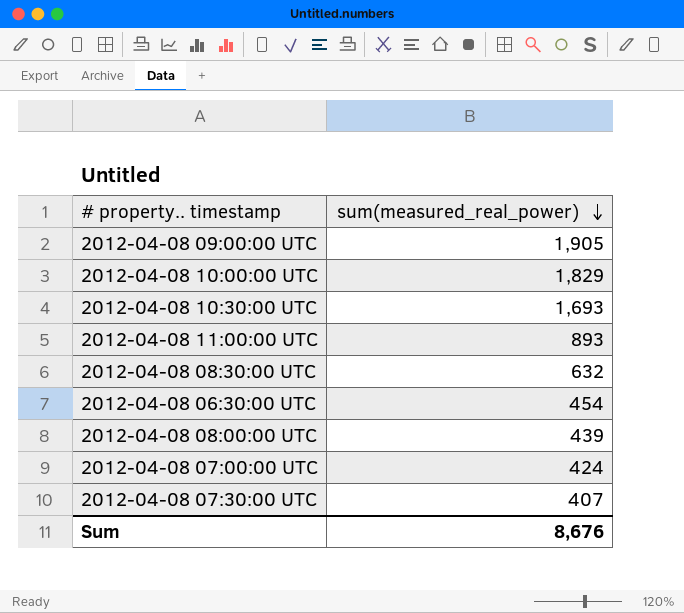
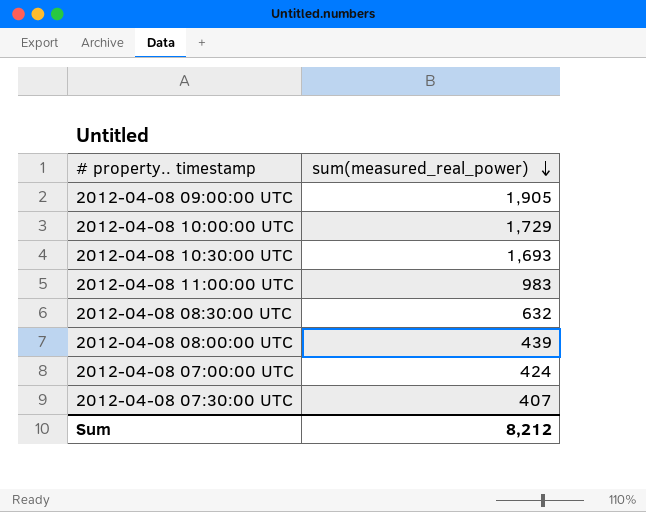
row 2012-04-08 06:30:00 UTC: 454 -> none
2012-04-08 10:00:00 UTC | sum(measured_real_power): 1,829 -> 1,729
2012-04-08 11:00:00 UTC | sum(measured_real_power): 893 -> 983
Sum | sum(measured_real_power): 8,676 -> 8,212

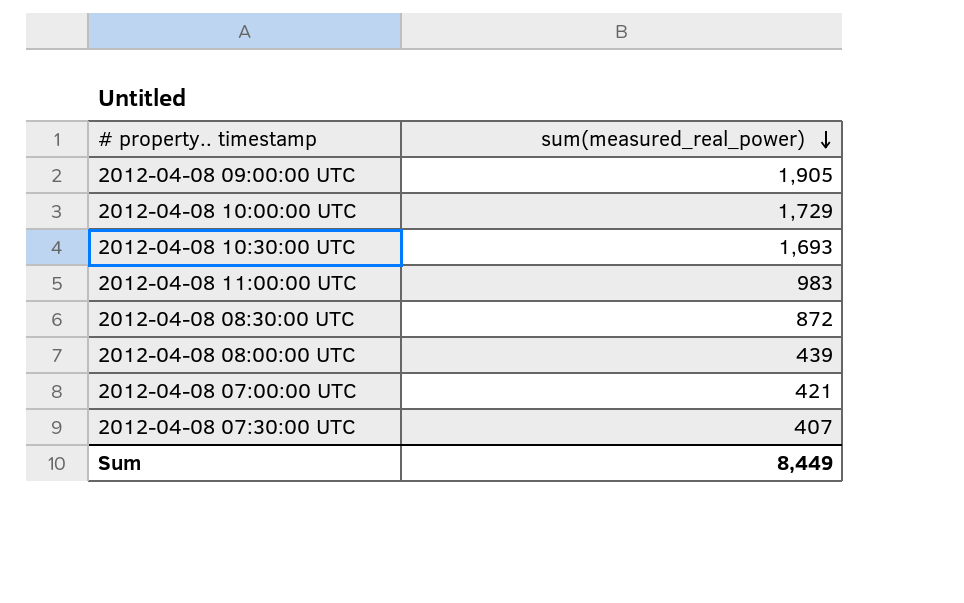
2012-04-08 08:30:00 UTC | sum(measured_real_power): 632 -> 872
2012-04-08 07:00:00 UTC | sum(measured_real_power): 424 -> 421
Sum | sum(measured_real_power): 8,212 -> 8,449

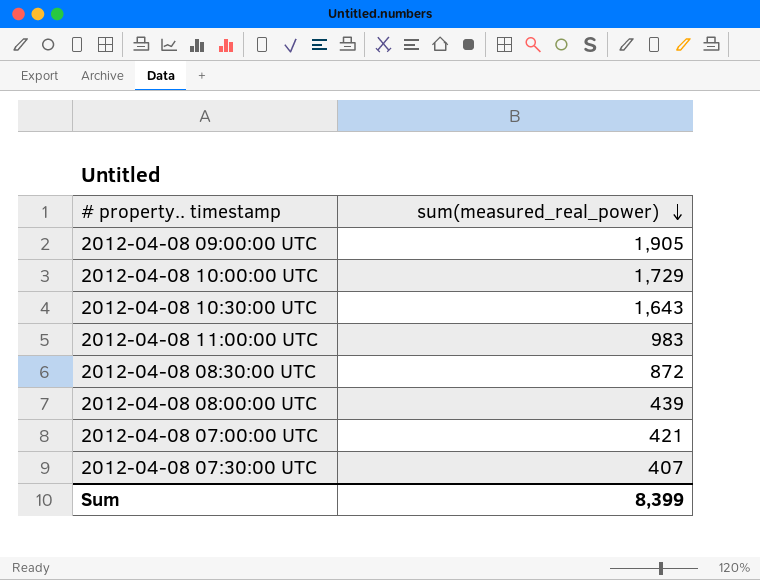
2012-04-08 10:30:00 UTC | sum(measured_real_power): 1,693 -> 1,643
Sum | sum(measured_real_power): 8,449 -> 8,399

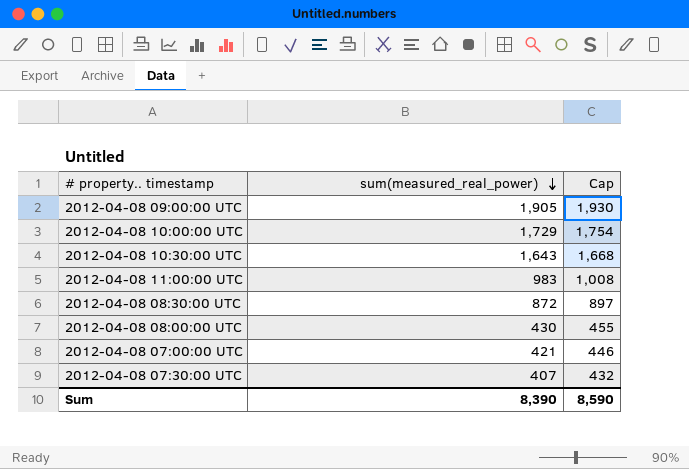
column Cap | formula: none -> [sum(measured_real_power)] + 25
2012-04-08 08:00:00 UTC | sum(measured_real_power): 439 -> 430
Sum | sum(measured_real_power): 8,399 -> 8,390

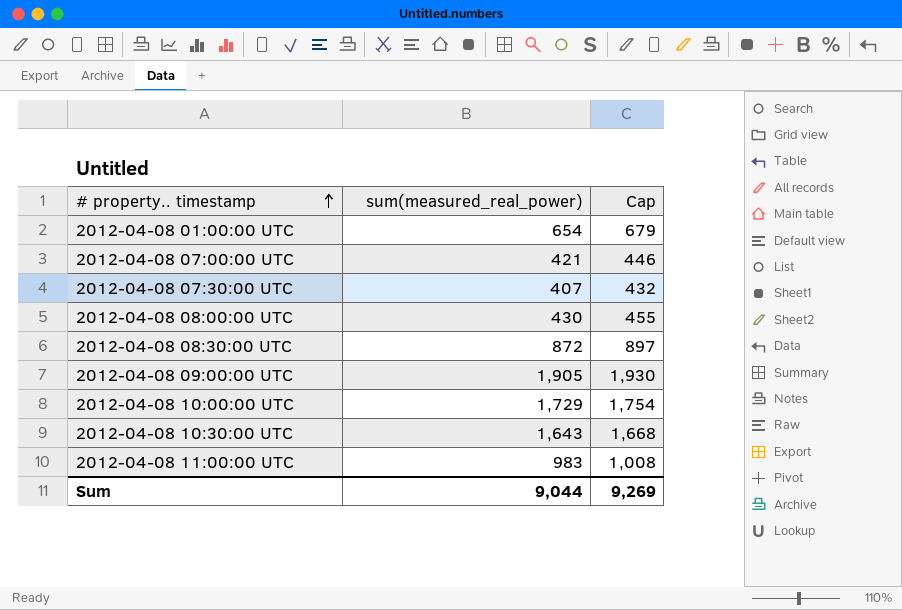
row order: sum(measured_real_power) descending -> # property.. timestamp ascending
row 2012-04-08 01:00:00 UTC: none -> 654 | 679
Sum | sum(measured_real_power): 8,390 -> 9,044
Sum | Cap: 8,590 -> 9,269

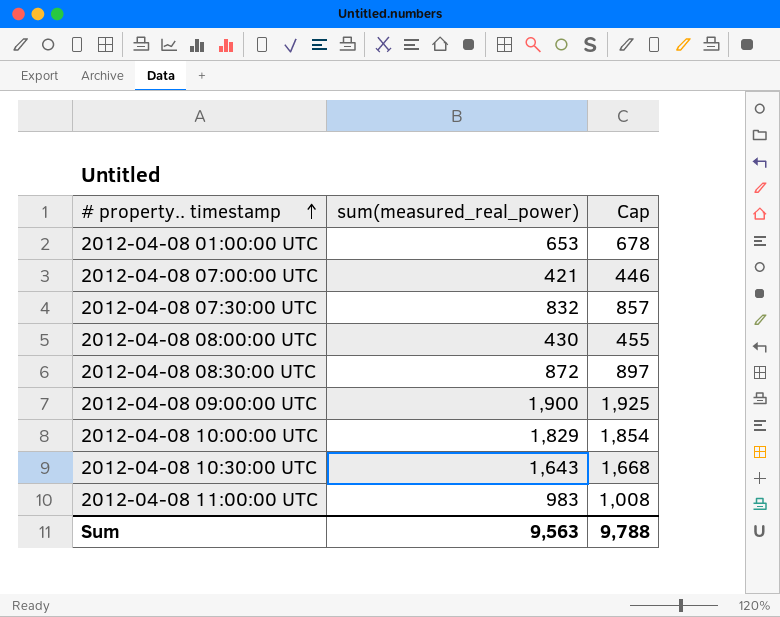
2012-04-08 01:00:00 UTC | sum(measured_real_power): 654 -> 653
2012-04-08 01:00:00 UTC | Cap: 679 -> 678
2012-04-08 07:30:00 UTC | sum(measured_real_power): 407 -> 832
2012-04-08 07:30:00 UTC | Cap: 432 -> 857
2012-04-08 09:00:00 UTC | sum(measured_real_power): 1,905 -> 1,900
2012-04-08 09:00:00 UTC | Cap: 1,930 -> 1,925
2012-04-08 10:00:00 UTC | sum(measured_real_power): 1,729 -> 1,829
2012-04-08 10:00:00 UTC | Cap: 1,754 -> 1,854
Sum | sum(measured_real_power): 9,044 -> 9,563
Sum | Cap: 9,269 -> 9,788

